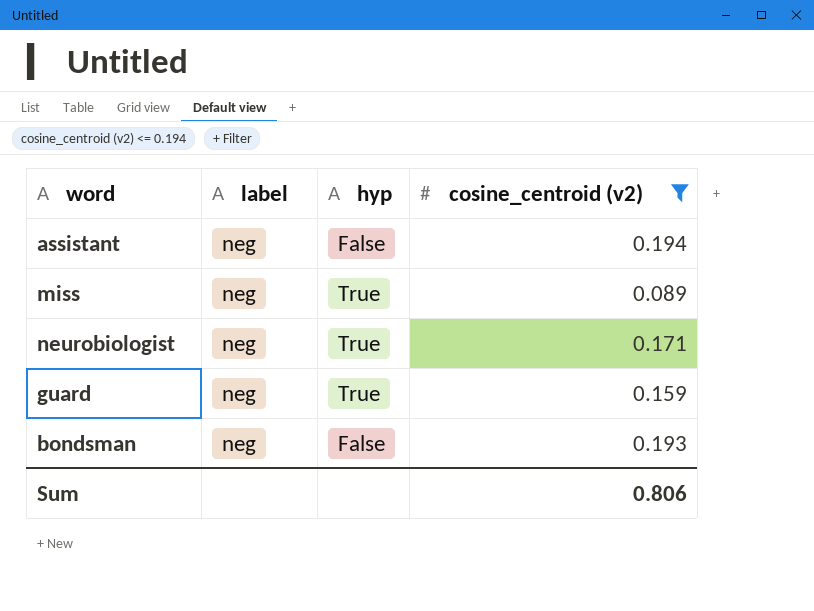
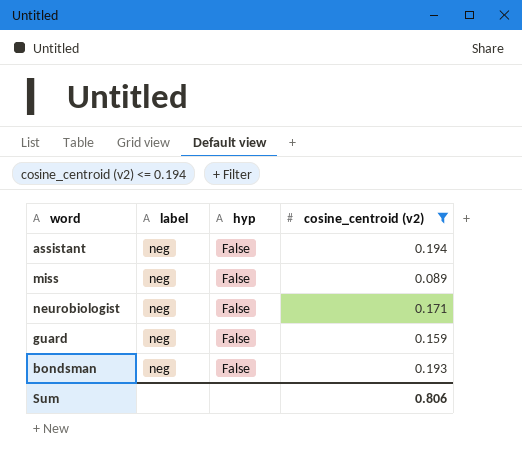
miss | hyp: True -> False
neurobiologist | hyp: True -> False
guard | hyp: True -> False

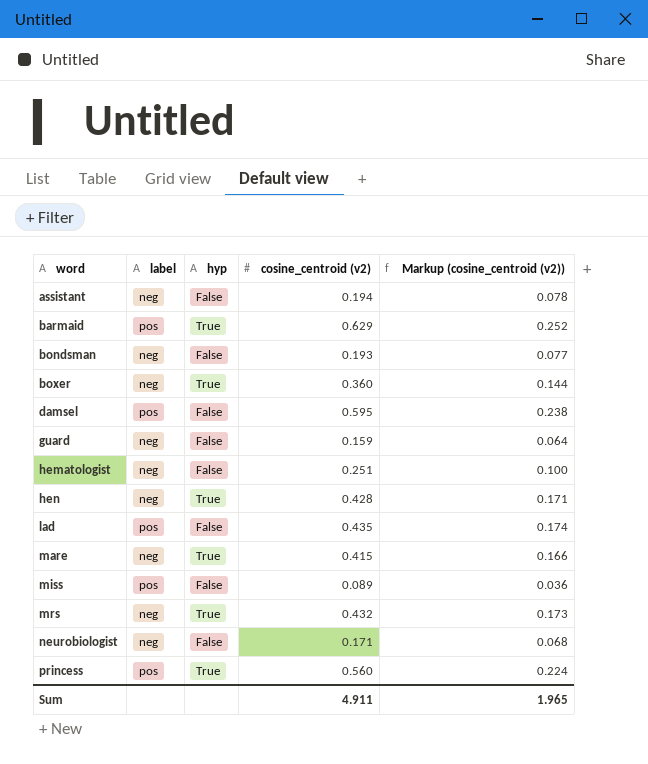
filter: cosine_centroid (v2) <= 0.194 -> none
row order: none -> word ascending
column Markup (cosine_centroid (v2)) | formula: none -> [cosine_centroid (v2)] * 0.4
miss | label: neg -> pos
Sum | cosine_centroid (v2): 0.806 -> 4.911

